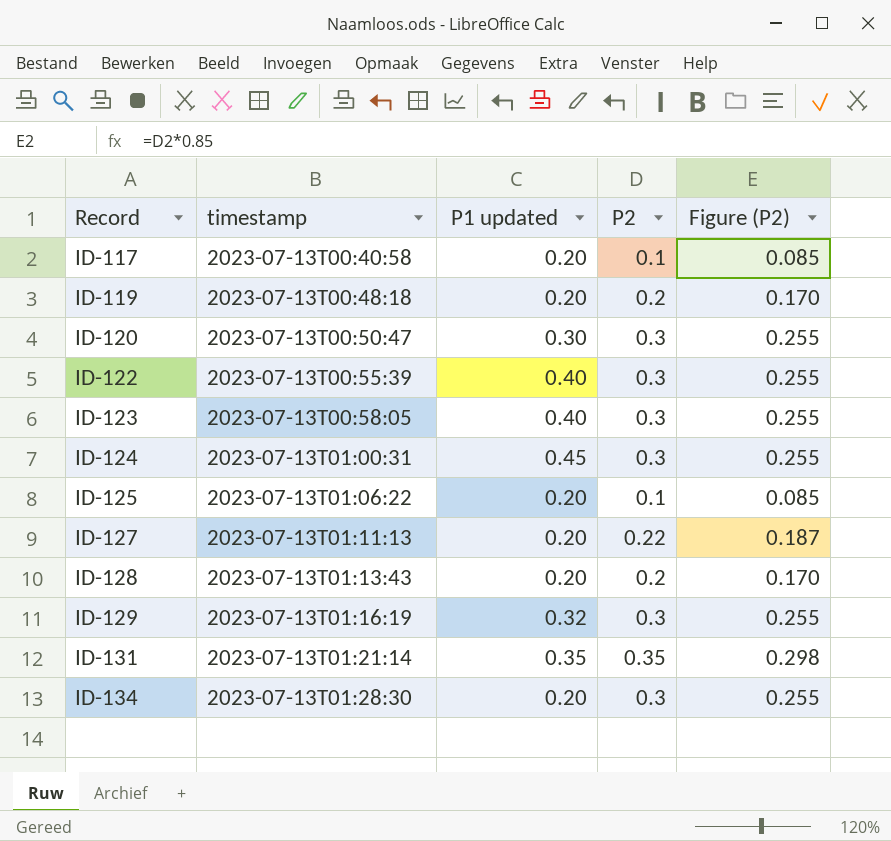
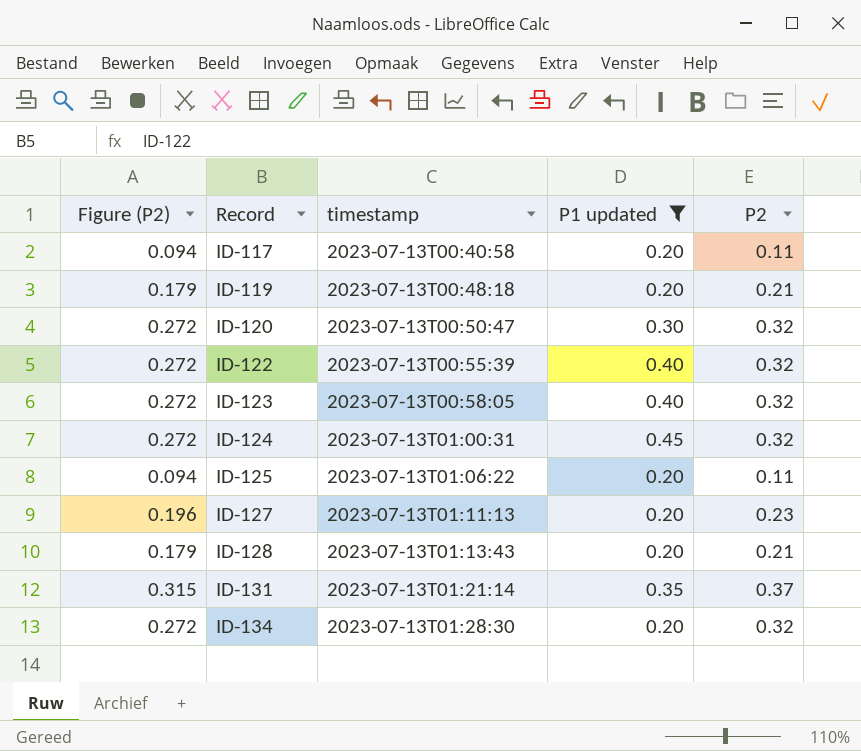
filter: none -> P1 updated != 0.32
column Figure (P2) | position: 5 -> 1
ID-117 | Figure (P2): 0.085 -> 0.094
ID-117 | P2: 0.1 -> 0.11
ID-119 | Figure (P2): 0.170 -> 0.179
ID-119 | P2: 0.2 -> 0.21
ID-120 | Figure (P2): 0.255 -> 0.272
ID-120 | P2: 0.3 -> 0.32
ID-122 | Figure (P2): 0.255 -> 0.272
ID-122 | P2: 0.3 -> 0.32
ID-123 | Figure (P2): 0.255 -> 0.272
ID-123 | P2: 0.3 -> 0.32
ID-124 | Figure (P2): 0.255 -> 0.272
ID-124 | P2: 0.3 -> 0.32
ID-125 | Figure (P2): 0.085 -> 0.094
ID-125 | P2: 0.1 -> 0.11
ID-127 | Figure (P2): 0.187 -> 0.196
ID-127 | P2: 0.22 -> 0.23
ID-128 | Figure (P2): 0.170 -> 0.179
ID-128 | P2: 0.2 -> 0.21
ID-131 | Figure (P2): 0.298 -> 0.315
ID-131 | P2: 0.35 -> 0.37
ID-134 | Figure (P2): 0.255 -> 0.272
ID-134 | P2: 0.3 -> 0.32

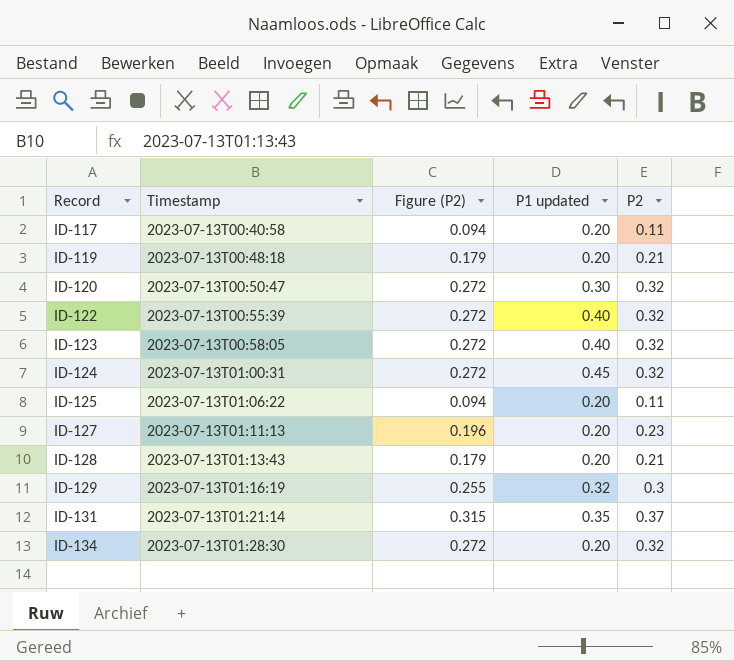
filter: P1 updated != 0.32 -> none
column name: timestamp -> Timestamp
column Figure (P2) | position: 1 -> 3

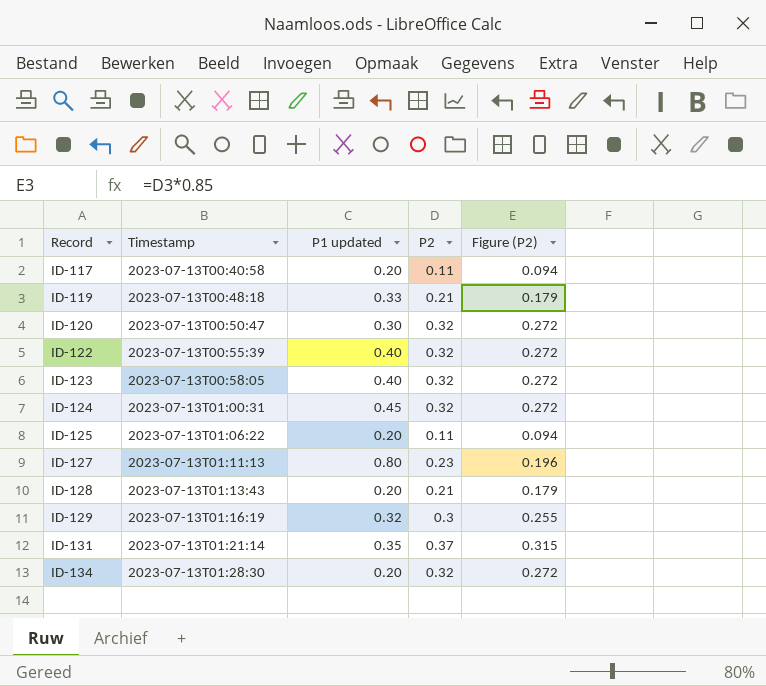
column Figure (P2) | position: 3 -> 5
ID-119 | P1 updated: 0.20 -> 0.33
ID-127 | P1 updated: 0.20 -> 0.80

